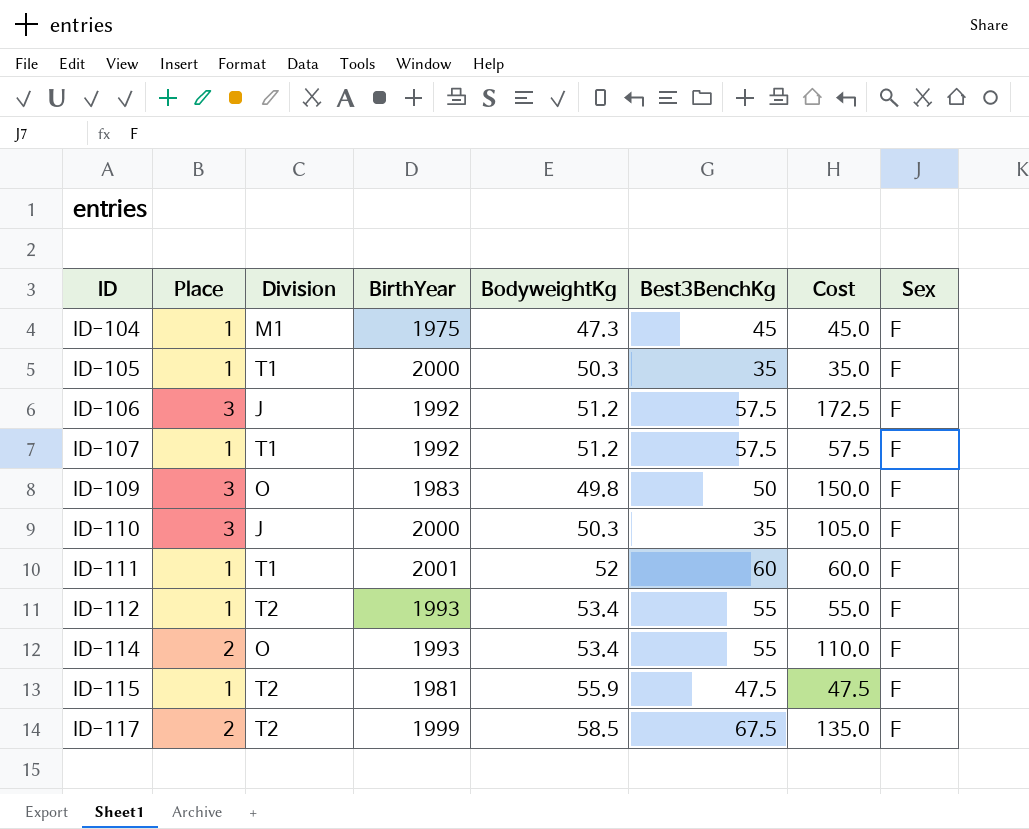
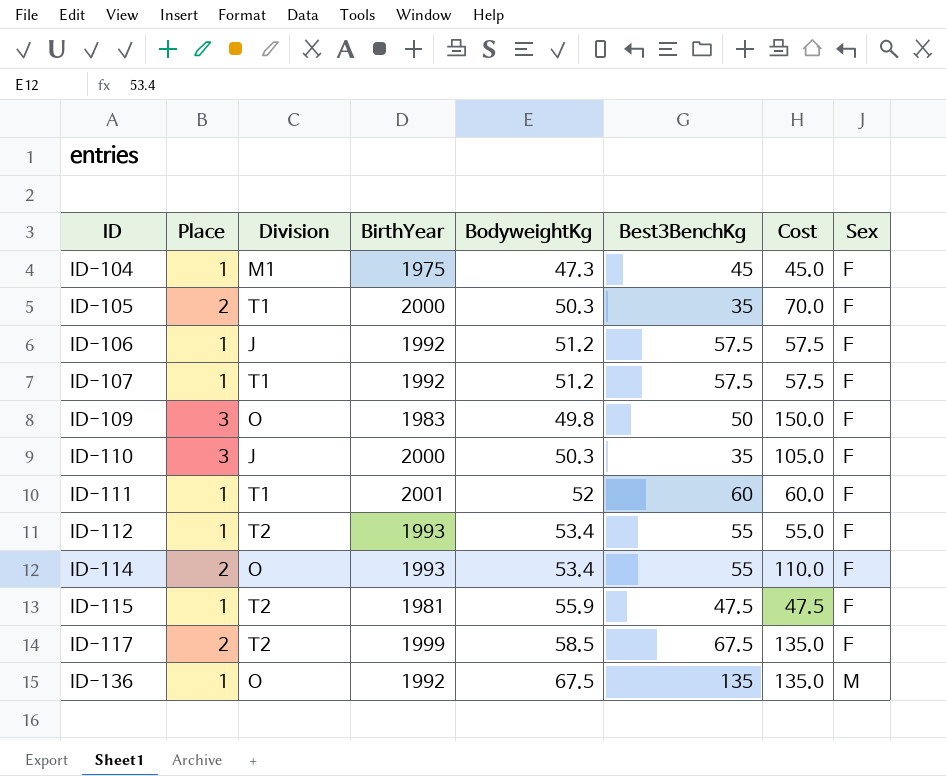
ID-105 | Place: 1 -> 2
ID-105 | Cost: 35.0 -> 70.0
ID-106 | Place: 3 -> 1
ID-106 | Cost: 172.5 -> 57.5
row ID-136: none -> 1 | O | 1992 | 67.5 | 135 | 135.0 | M

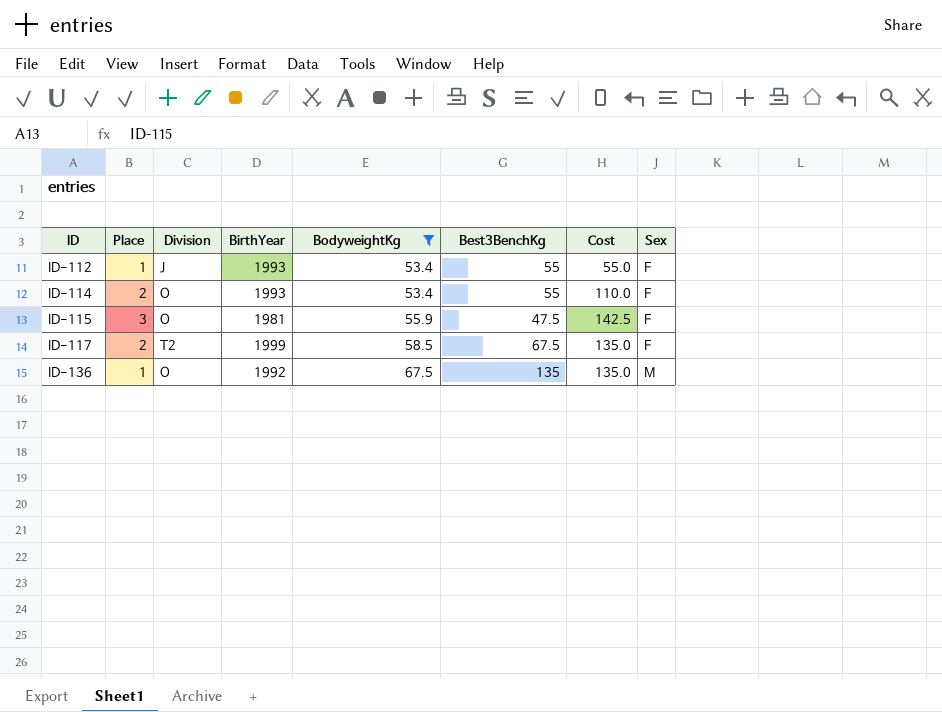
filter: none -> BodyweightKg >= 53.4
ID-112 | Division: T2 -> J
ID-115 | Place: 1 -> 3
ID-115 | Division: T2 -> O
ID-115 | Cost: 47.5 -> 142.5

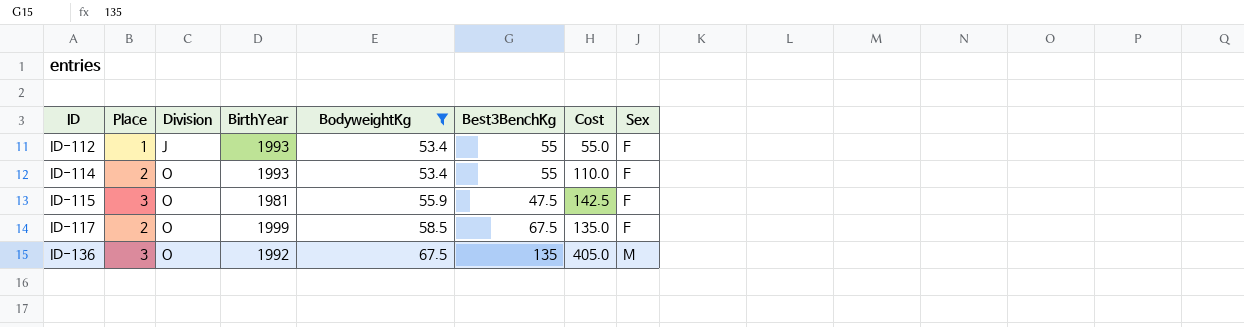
ID-117 | Division: T2 -> O
ID-136 | Place: 1 -> 3
ID-136 | Cost: 135.0 -> 405.0

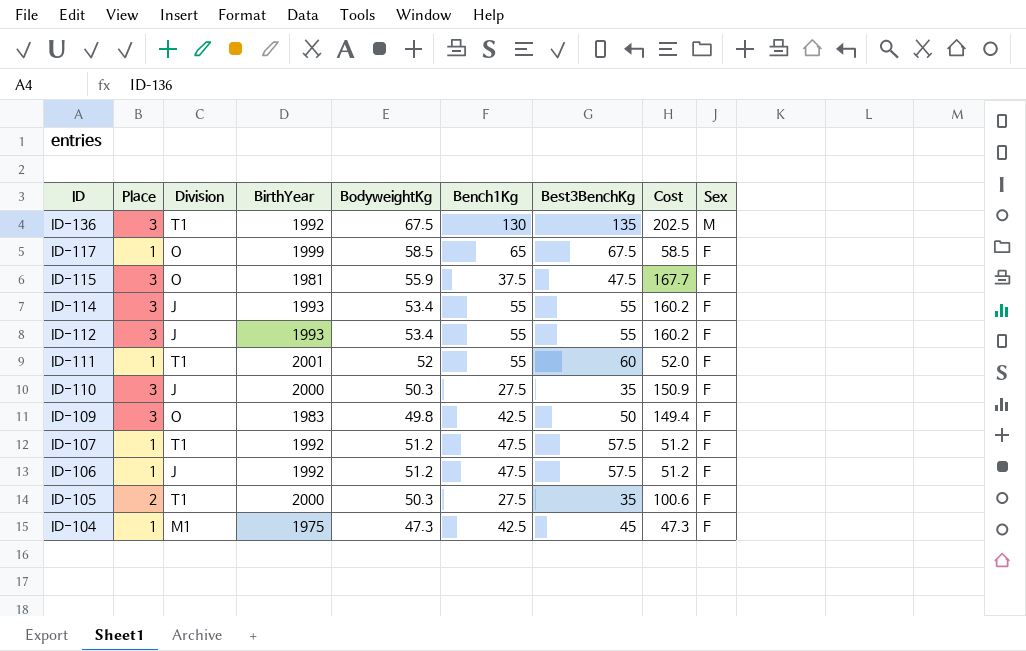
filter: BodyweightKg >= 53.4 -> none
row order: ID ascending -> ID descending
column Bench1Kg | position: none -> 6
column Cost | formula: [Place] * [Best3BenchKg] -> [Place] * [BodyweightKg]
ID-136 | Division: O -> T1
ID-117 | Place: 2 -> 1
ID-114 | Place: 2 -> 3
ID-114 | Division: O -> J
ID-112 | Place: 1 -> 3

